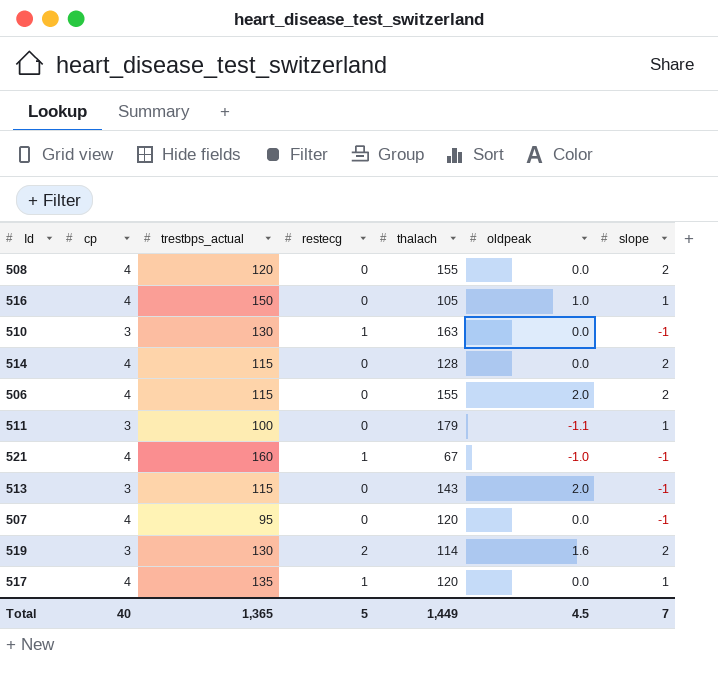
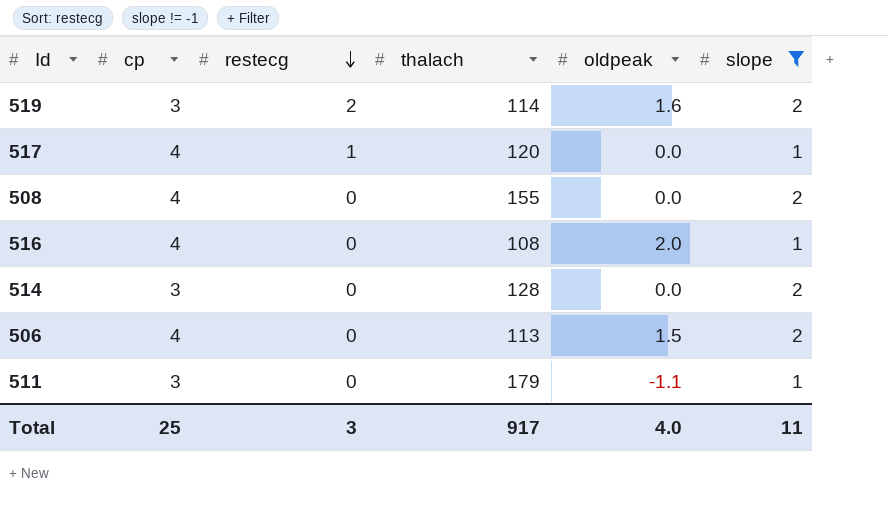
filter: none -> slope != -1
row order: none -> restecg descending
column trestbps_actual | position: 3 -> none
516 | thalach: 105 -> 108
516 | oldpeak: 1.0 -> 2.0
514 | cp: 4 -> 3
506 | thalach: 155 -> 113
506 | oldpeak: 2.0 -> 1.5
Total | cp: 40 -> 25
Total | restecg: 5 -> 3
Total | thalach: 1,449 -> 917
Total | oldpeak: 4.5 -> 4.0
Total | slope: 7 -> 11

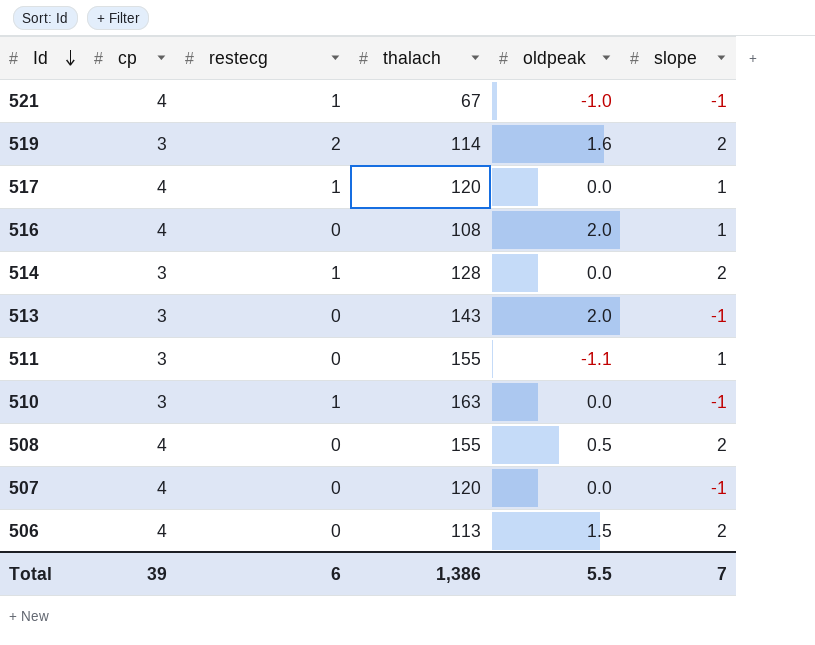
filter: slope != -1 -> none
row order: restecg descending -> Id descending
514 | restecg: 0 -> 1
511 | thalach: 179 -> 155
508 | oldpeak: 0.0 -> 0.5
Total | cp: 25 -> 39
Total | restecg: 3 -> 6
Total | thalach: 917 -> 1,386
Total | oldpeak: 4.0 -> 5.5
Total | slope: 11 -> 7

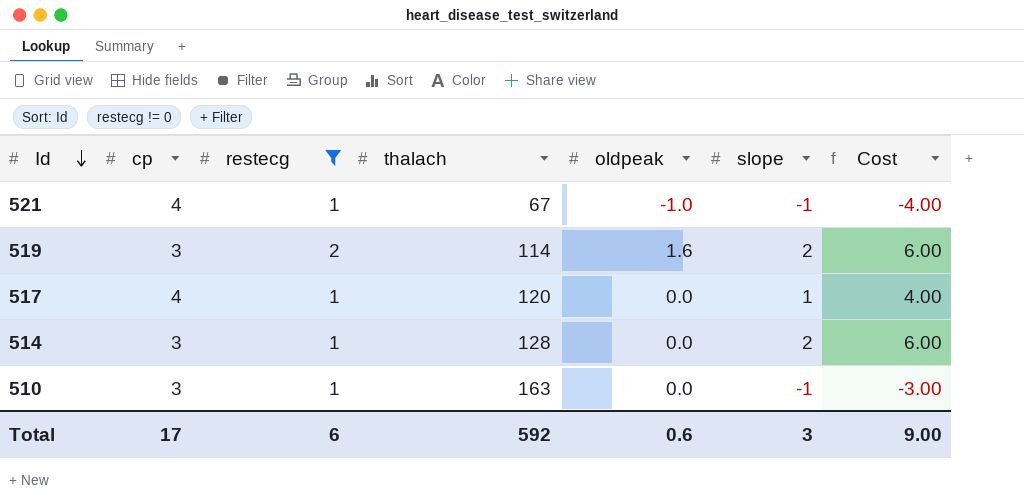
filter: none -> restecg != 0
column Cost | formula: none -> [cp] * [slope]
Total | cp: 39 -> 17
Total | thalach: 1,386 -> 592
Total | oldpeak: 5.5 -> 0.6
Total | slope: 7 -> 3

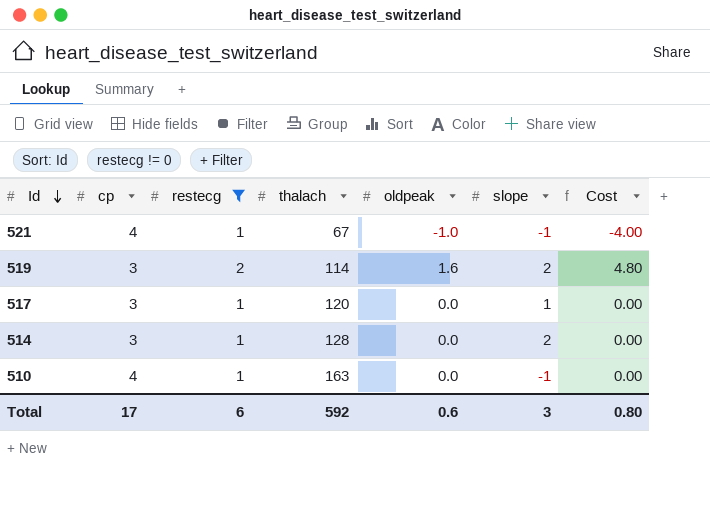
column Cost | formula: [cp] * [slope] -> [cp] * [oldpeak]
517 | cp: 4 -> 3
510 | cp: 3 -> 4
Total | Cost: 9.00 -> 0.80

